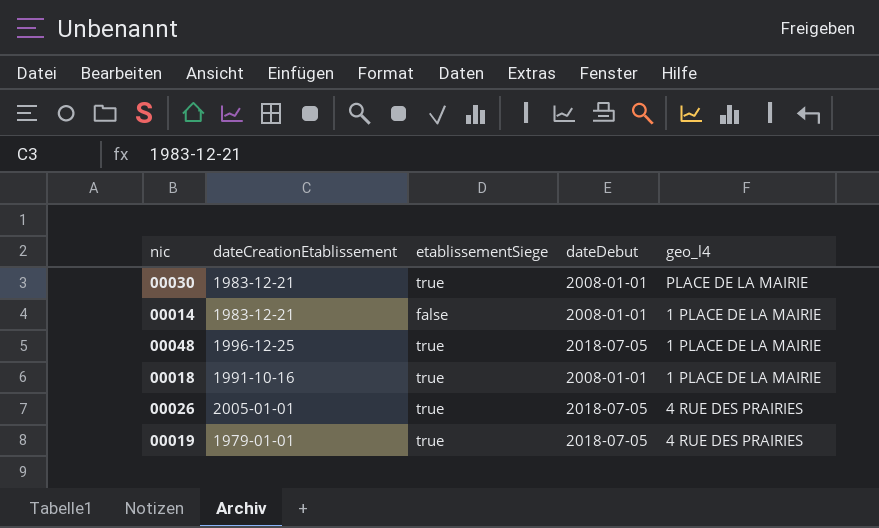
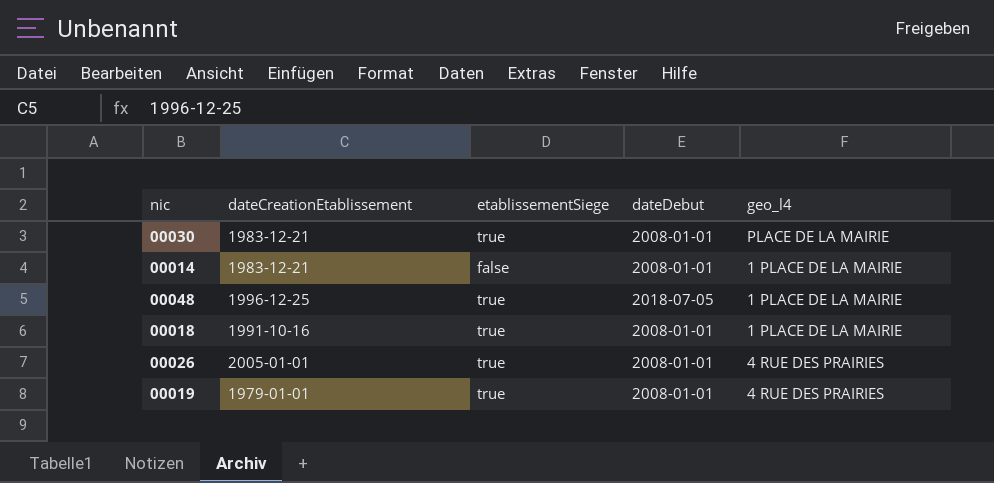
00026 | dateDebut: 2018-07-05 -> 2008-01-01
00019 | dateDebut: 2018-07-05 -> 2008-01-01

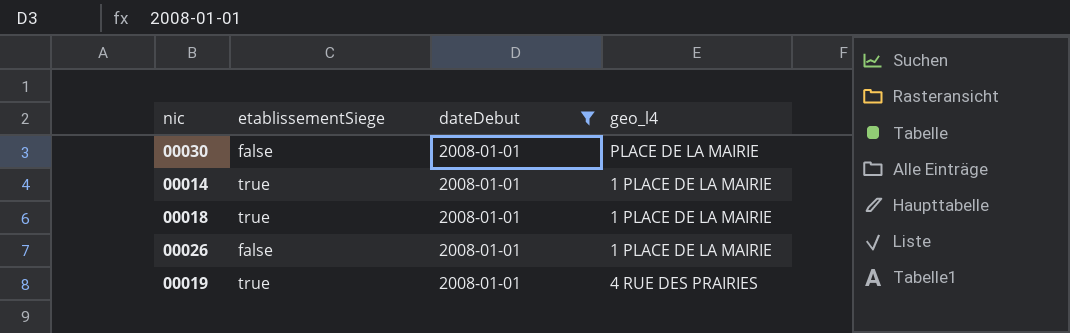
filter: none -> dateDebut = 2008-01-01
column dateCreationEtablissement | position: 2 -> none
00030 | etablissementSiege: true -> false
00014 | etablissementSiege: false -> true
00026 | etablissementSiege: true -> false
00026 | geo_l4: 4 RUE DES PRAIRIES -> 1 PLACE DE LA MAIRIE

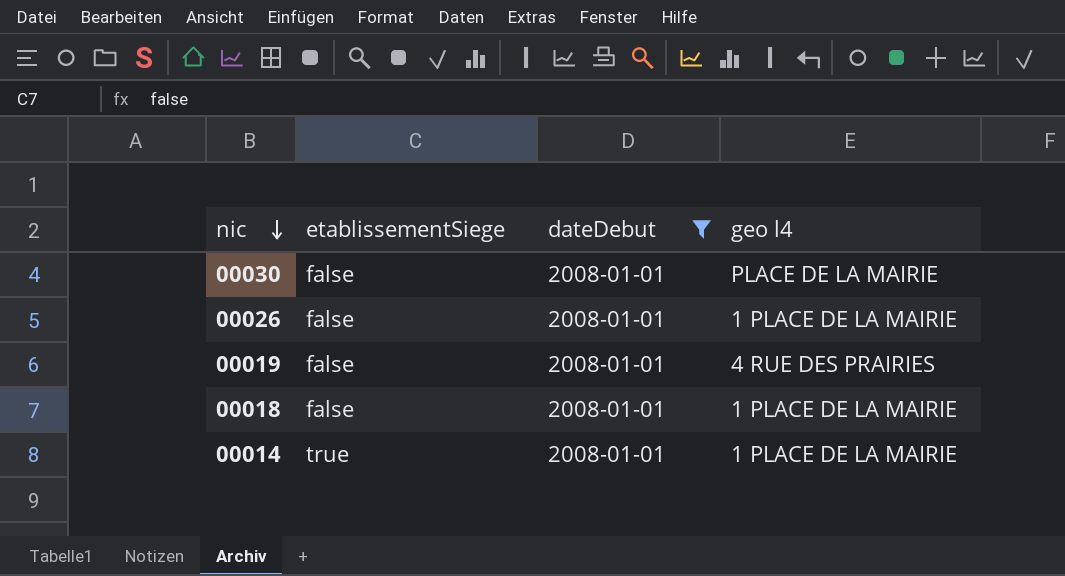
row order: none -> nic descending
column name: geo_l4 -> geo l4
00019 | etablissementSiege: true -> false
00018 | etablissementSiege: true -> false

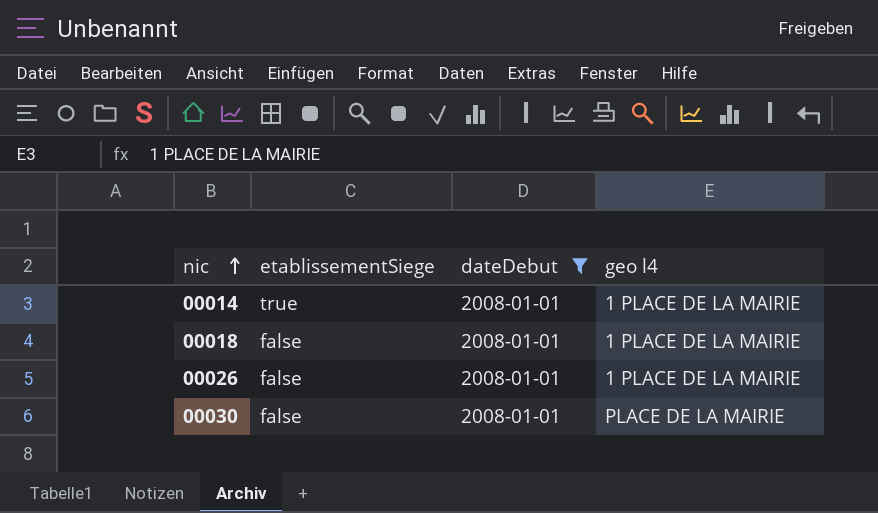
row order: nic descending -> nic ascending
row 00019: false | 2008-01-01 | 4 RUE DES PRAIRIES -> none

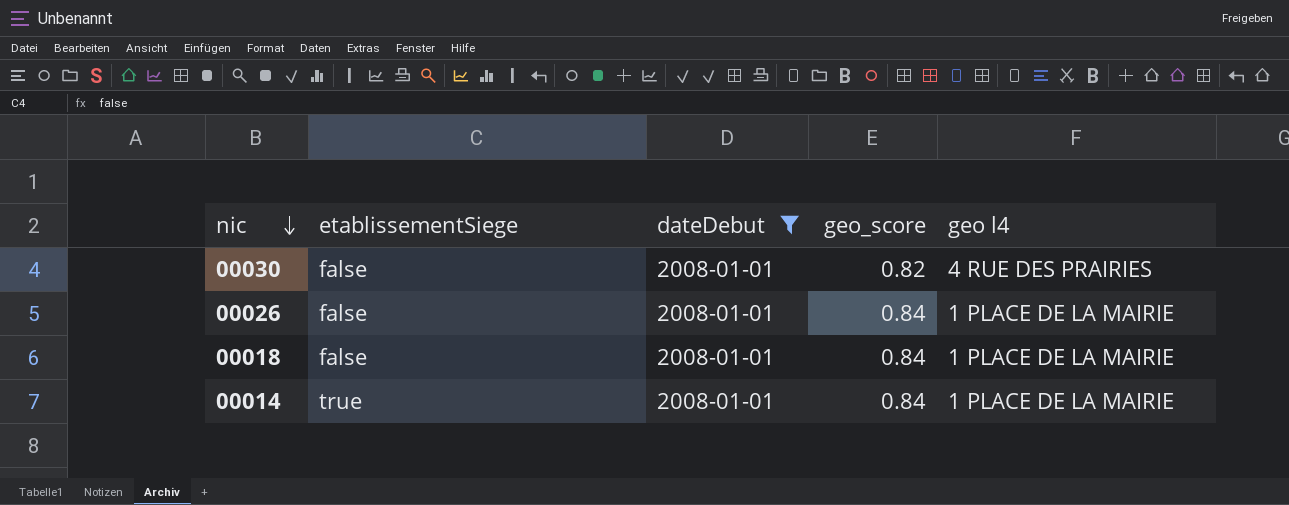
row order: nic ascending -> nic descending
column geo_score | position: none -> 4
00030 | geo l4: PLACE DE LA MAIRIE -> 4 RUE DES PRAIRIES

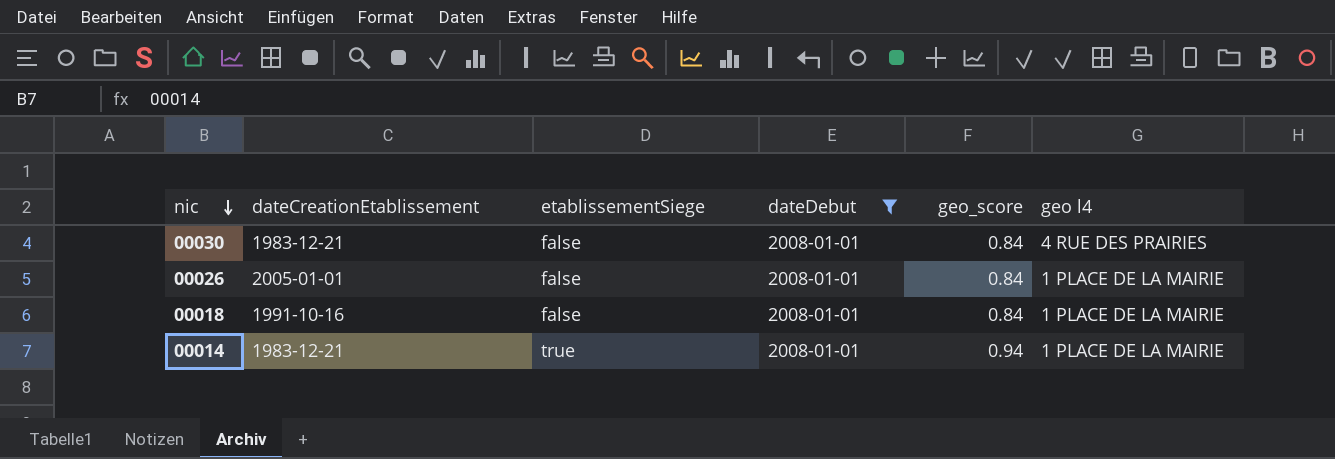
column dateCreationEtablissement | position: none -> 2
00030 | geo_score: 0.82 -> 0.84
00014 | geo_score: 0.84 -> 0.94

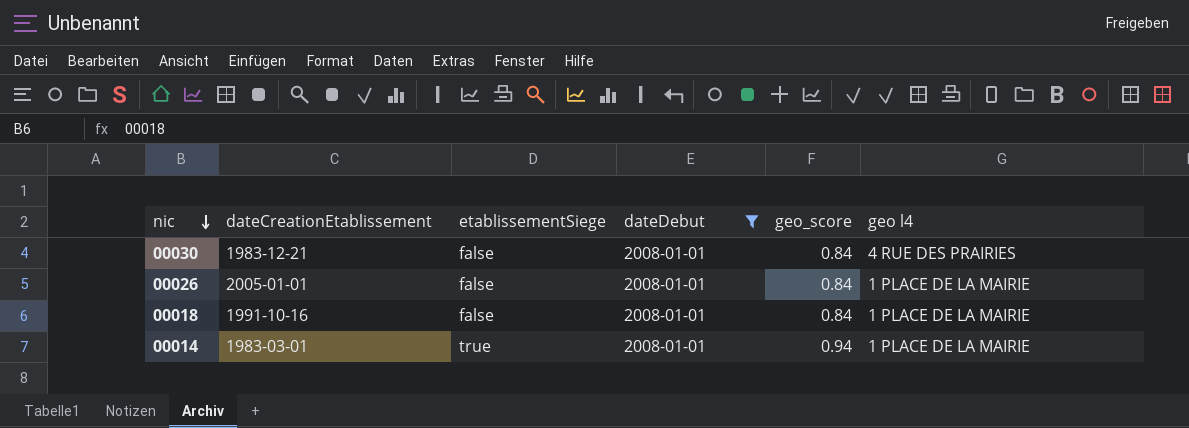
00014 | dateCreationEtablissement: 1983-12-21 -> 1983-03-01

